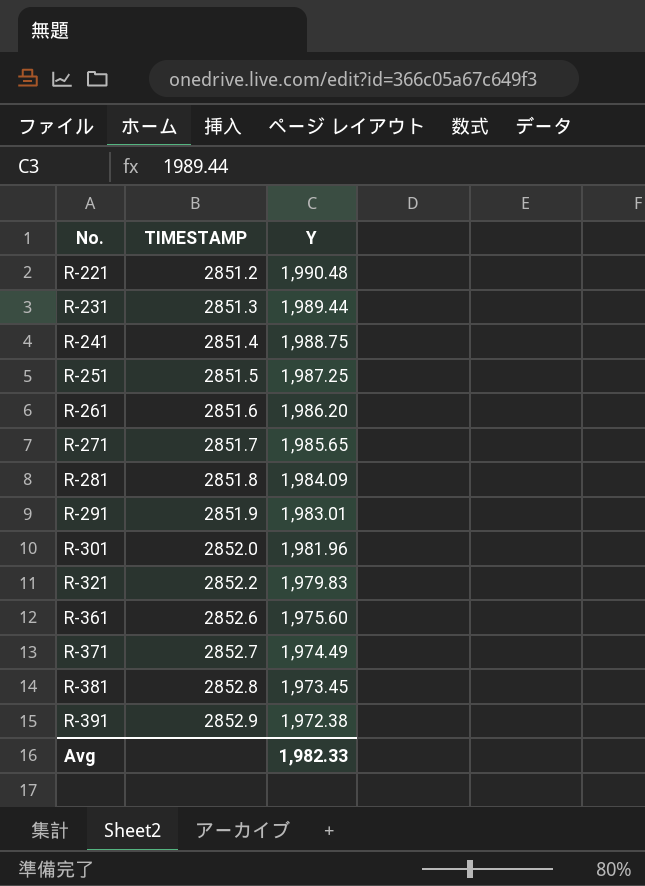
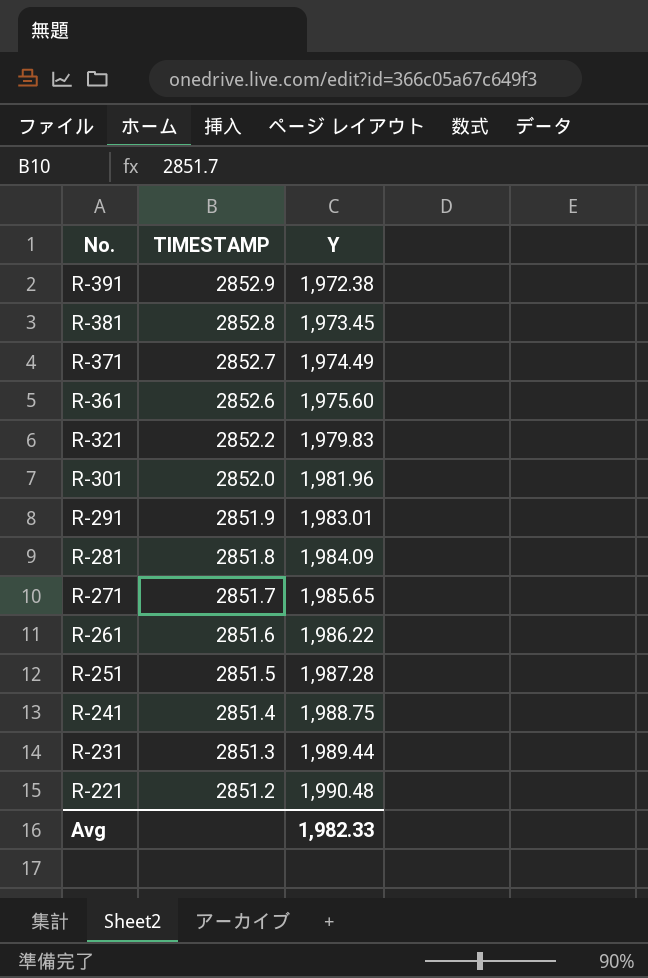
row order: No. ascending -> No. descending
R-261 | Y: 1,986.20 -> 1,986.22
R-251 | Y: 1,987.25 -> 1,987.28

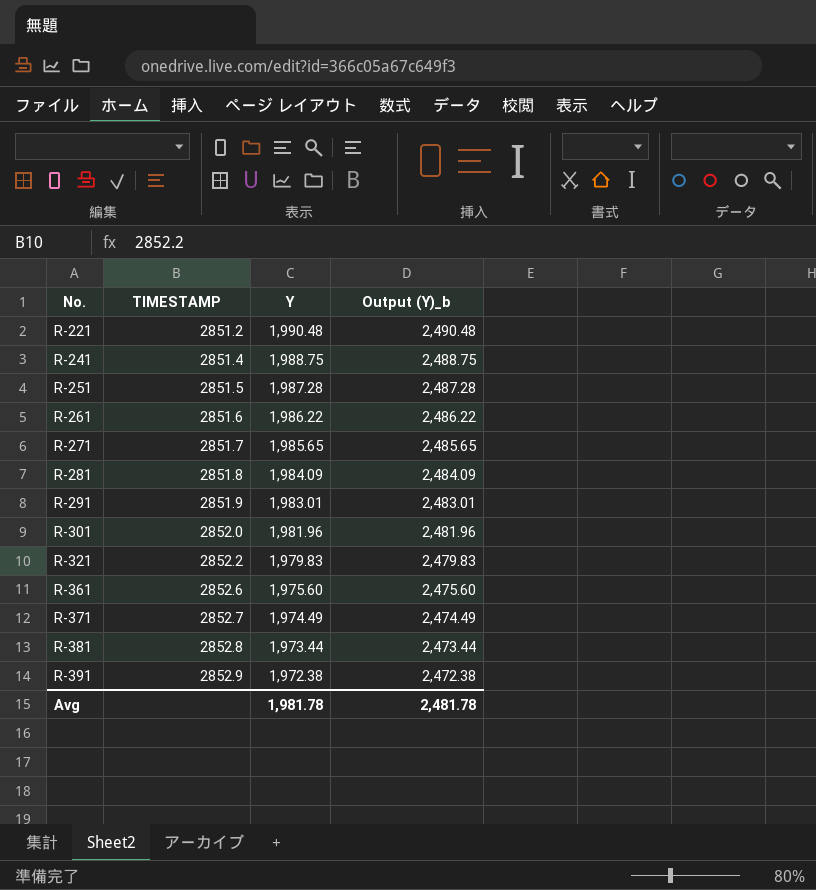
row order: No. descending -> No. ascending
column Output (Y)_b | formula: none -> [Y] + 500
row R-231: 2851.3 | 1,989.44 -> none
R-381 | Y: 1,973.45 -> 1,973.44
Avg | Y: 1,982.33 -> 1,981.78

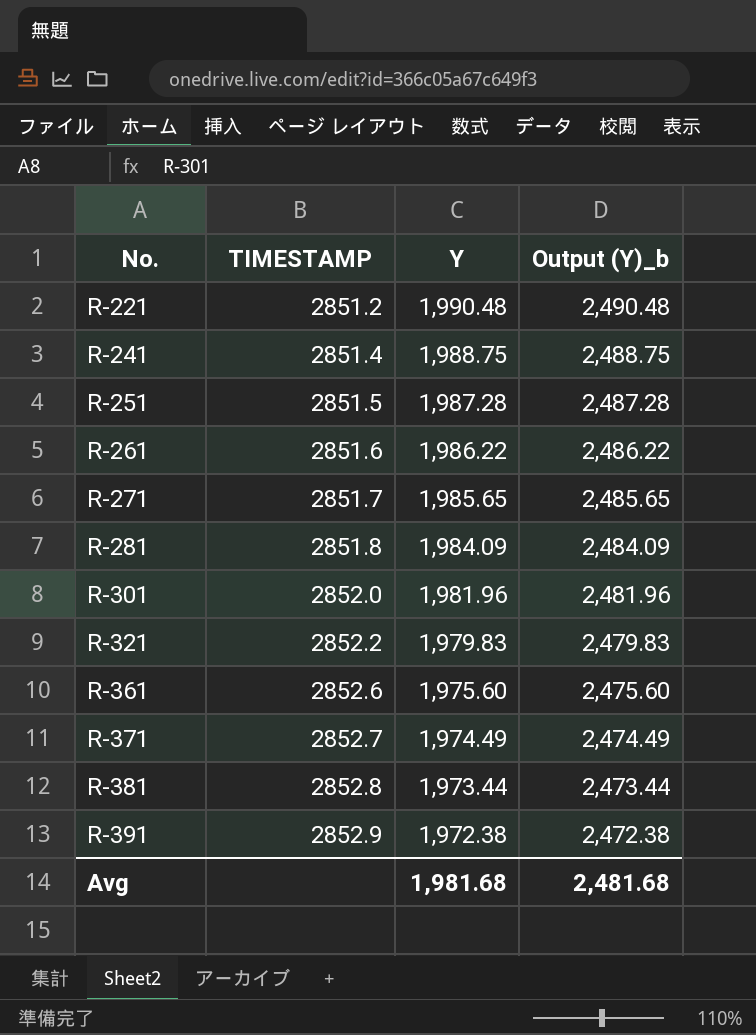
row R-291: 2851.9 | 1,983.01 | 2,483.01 -> none
Avg | Y: 1,981.78 -> 1,981.68
Avg | Output (Y)_b: 2,481.78 -> 2,481.68

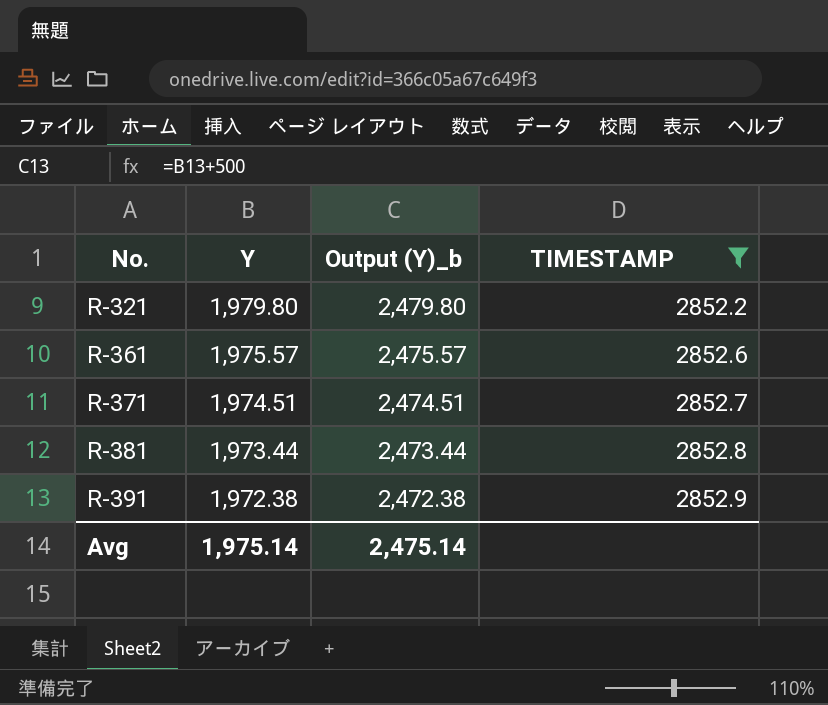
filter: none -> TIMESTAMP >= 2852.2
column TIMESTAMP | position: 2 -> 4
R-321 | Y: 1,979.83 -> 1,979.80
R-321 | Output (Y)_b: 2,479.83 -> 2,479.80
R-361 | Y: 1,975.60 -> 1,975.57
R-361 | Output (Y)_b: 2,475.60 -> 2,475.57
R-371 | Y: 1,974.49 -> 1,974.51
R-371 | Output (Y)_b: 2,474.49 -> 2,474.51
Avg | Y: 1,981.68 -> 1,975.14
Avg | Output (Y)_b: 2,481.68 -> 2,475.14

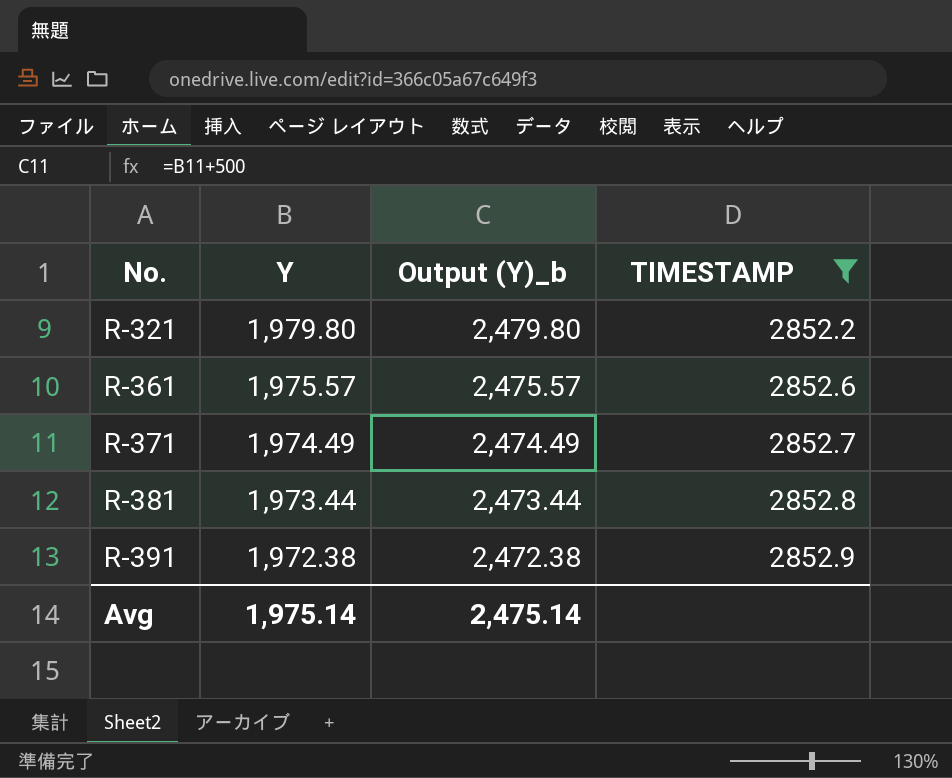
R-371 | Y: 1,974.51 -> 1,974.49
R-371 | Output (Y)_b: 2,474.51 -> 2,474.49

